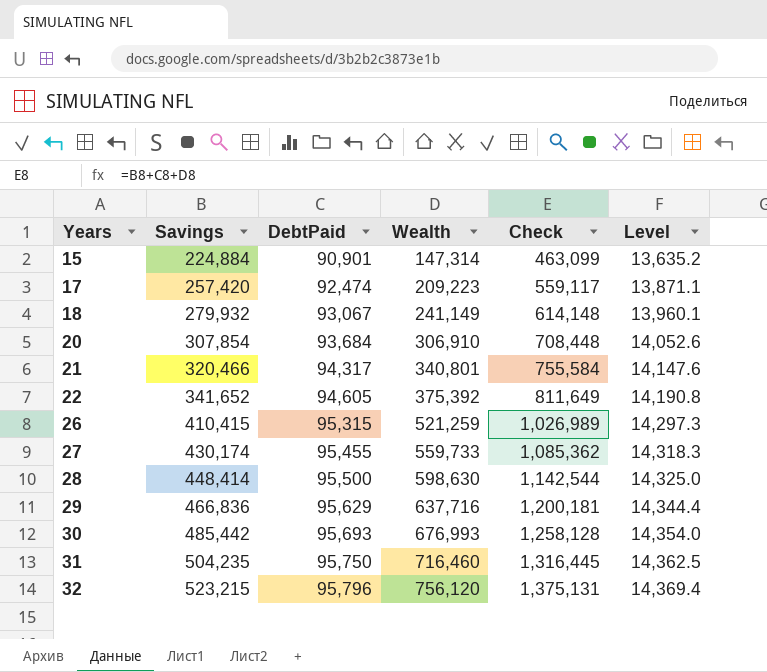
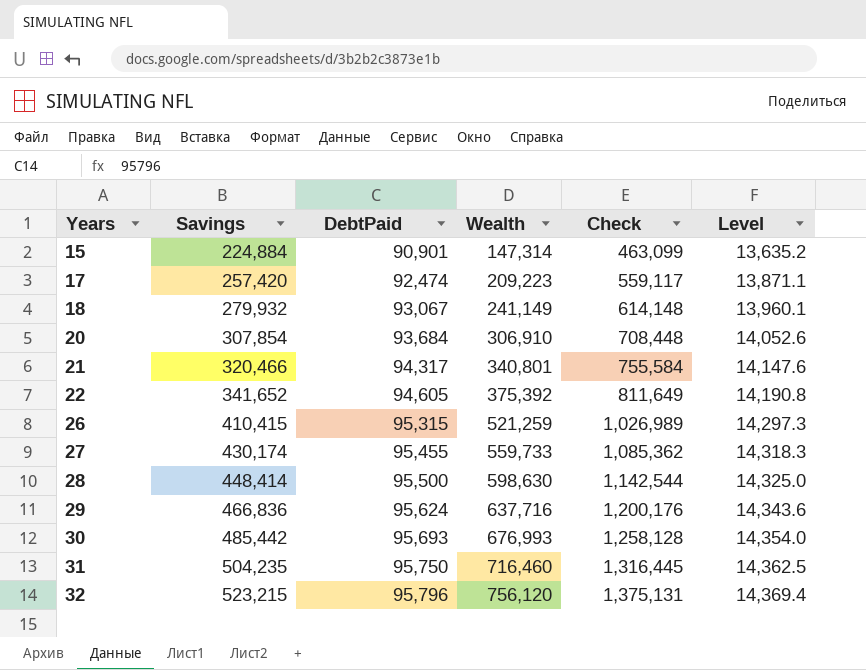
29 | DebtPaid: 95,629 -> 95,624
29 | Check: 1,200,181 -> 1,200,176
29 | Level: 14,344.4 -> 14,343.6

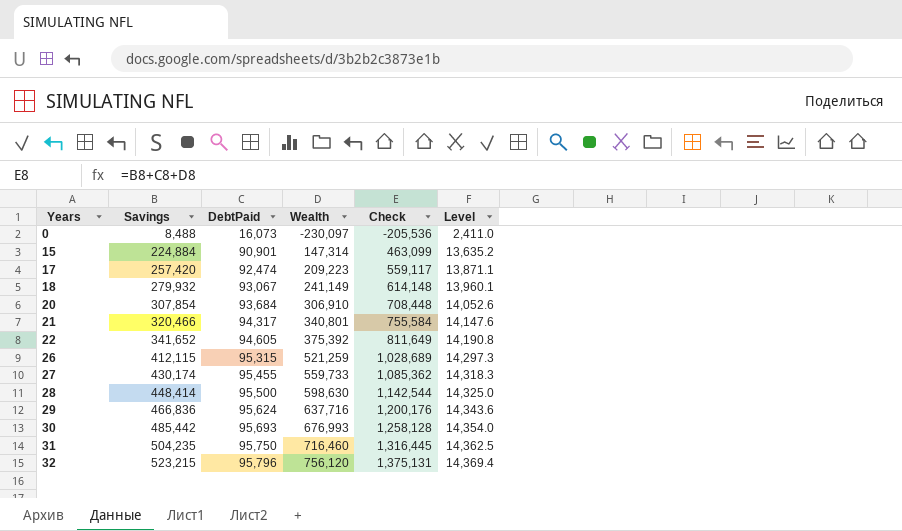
row 0: none -> 8,488 | 16,073 | -230,097 | -205,536 | 2,411.0
26 | Savings: 410,415 -> 412,115
26 | Check: 1,026,989 -> 1,028,689

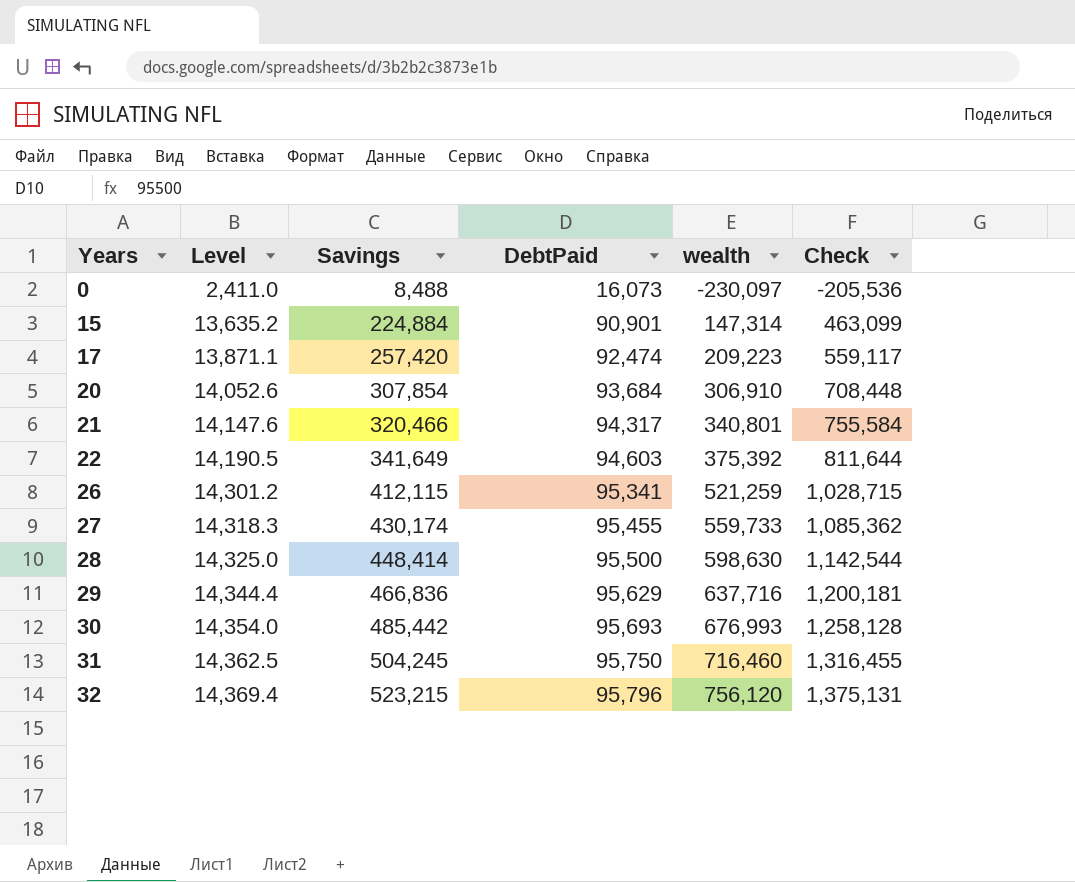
column Level | position: 6 -> 2
column name: Wealth -> wealth
row 18: 279,932 | 93,067 | 241,149 | 614,148 | 13,960.1 -> none
22 | Level: 14,190.8 -> 14,190.5
22 | Savings: 341,652 -> 341,649
22 | DebtPaid: 94,605 -> 94,603
22 | Check: 811,649 -> 811,644
26 | Level: 14,297.3 -> 14,301.2
26 | DebtPaid: 95,315 -> 95,341
26 | Check: 1,028,689 -> 1,028,715
29 | Level: 14,343.6 -> 14,344.4
29 | DebtPaid: 95,624 -> 95,629
29 | Check: 1,200,176 -> 1,200,181
31 | Savings: 504,235 -> 504,245
31 | Check: 1,316,445 -> 1,316,455

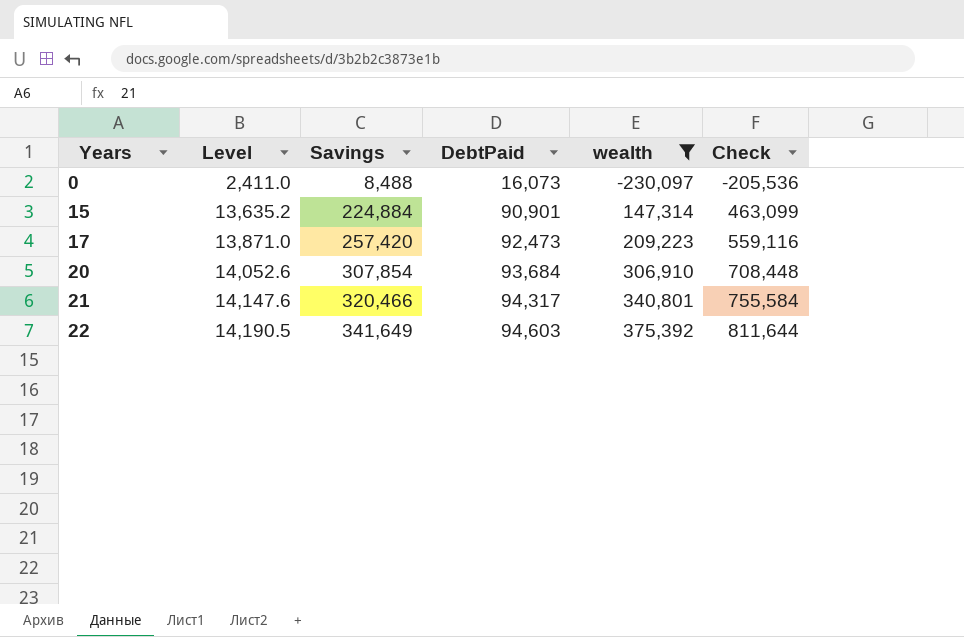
filter: none -> wealth <= 375,392
17 | Level: 13,871.1 -> 13,871.0
17 | DebtPaid: 92,474 -> 92,473
17 | Check: 559,117 -> 559,116

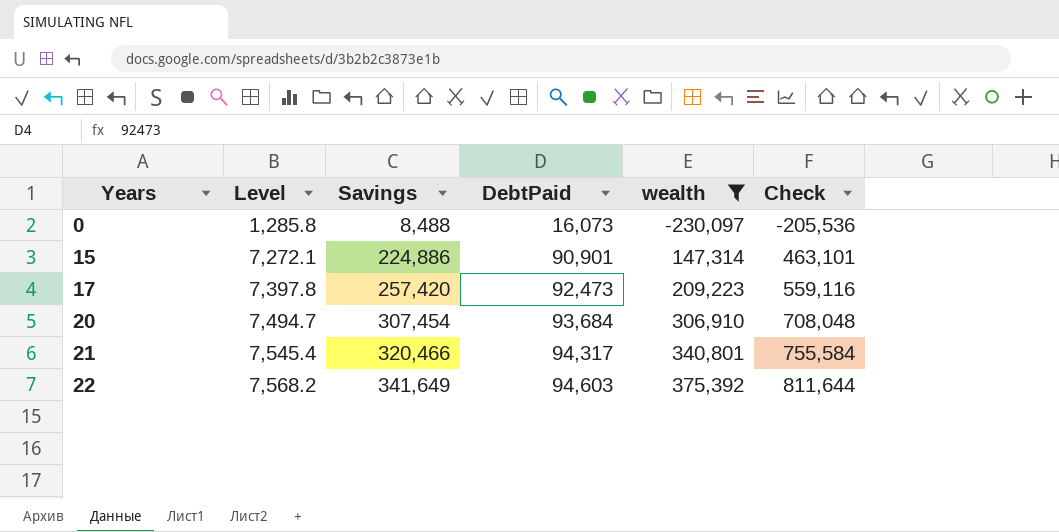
column Level | formula: [DebtPaid] * 0.15 -> [DebtPaid] * 0.08
15 | Savings: 224,884 -> 224,886
15 | Check: 463,099 -> 463,101
20 | Savings: 307,854 -> 307,454
20 | Check: 708,448 -> 708,048

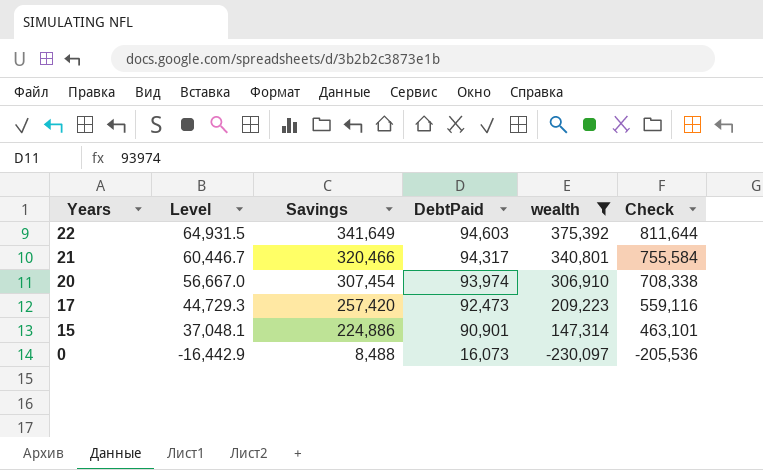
row order: Years ascending -> Years descending
column Level | formula: [DebtPaid] * 0.08 -> [Check] * 0.08
20 | DebtPaid: 93,684 -> 93,974
20 | Check: 708,048 -> 708,338

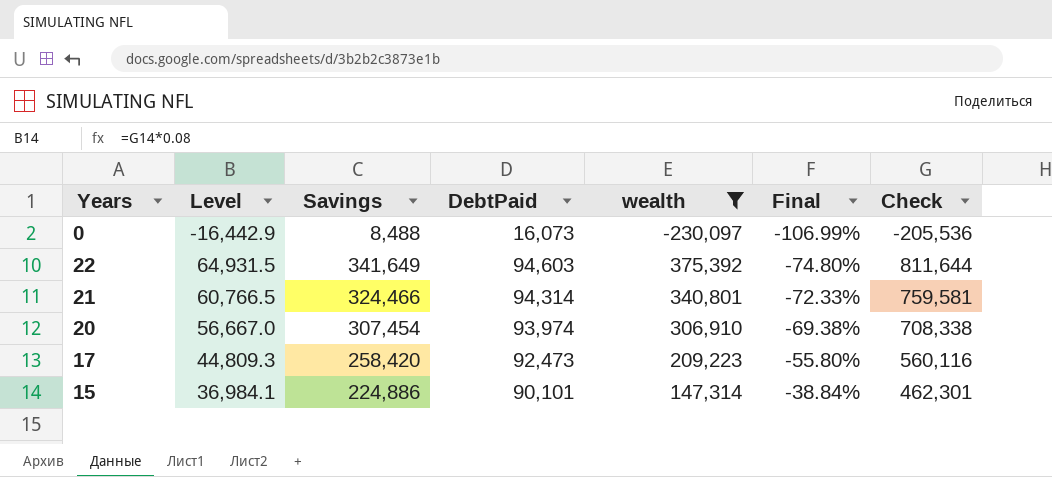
row order: Years descending -> Final ascending
column Final | formula: none -> ([DebtPaid] - [wealth]) / [wealth]
21 | Level: 60,446.7 -> 60,766.5
21 | Savings: 320,466 -> 324,466
21 | DebtPaid: 94,317 -> 94,314
21 | Check: 755,584 -> 759,581
17 | Level: 44,729.3 -> 44,809.3
17 | Savings: 257,420 -> 258,420
17 | Check: 559,116 -> 560,116
15 | Level: 37,048.1 -> 36,984.1
15 | DebtPaid: 90,901 -> 90,101
15 | Check: 463,101 -> 462,301

